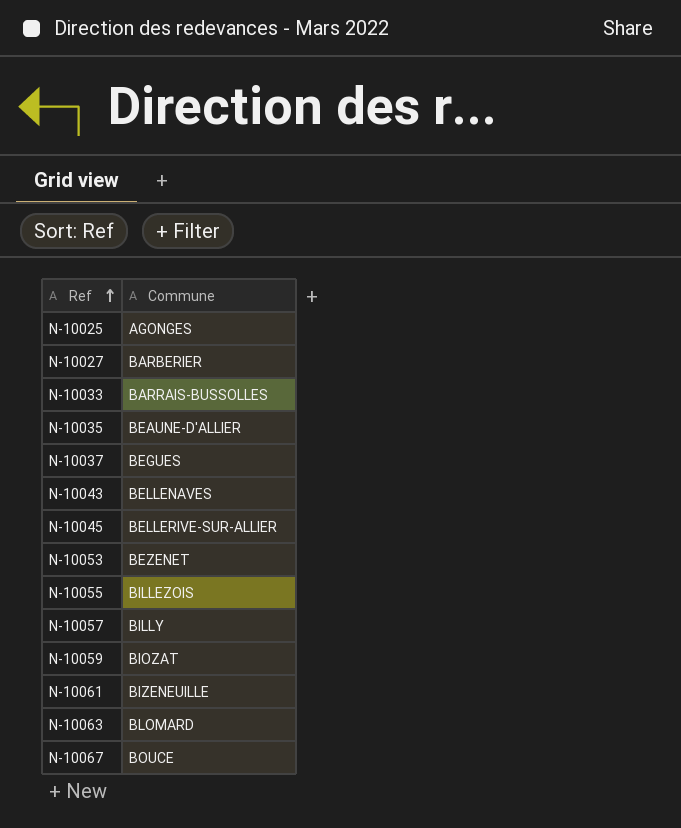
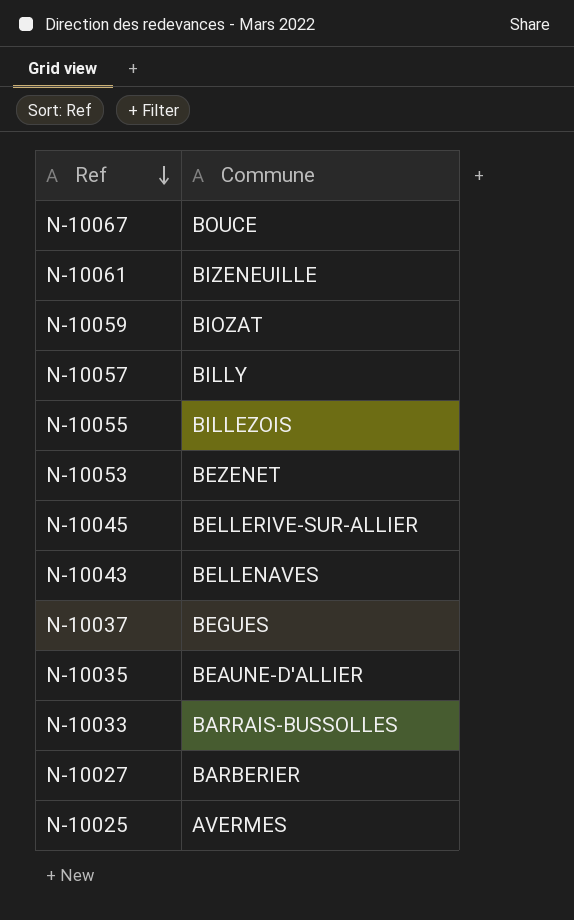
row order: Ref ascending -> Ref descending
row N-10063: BLOMARD -> none
N-10025 | Commune: AGONGES -> AVERMES

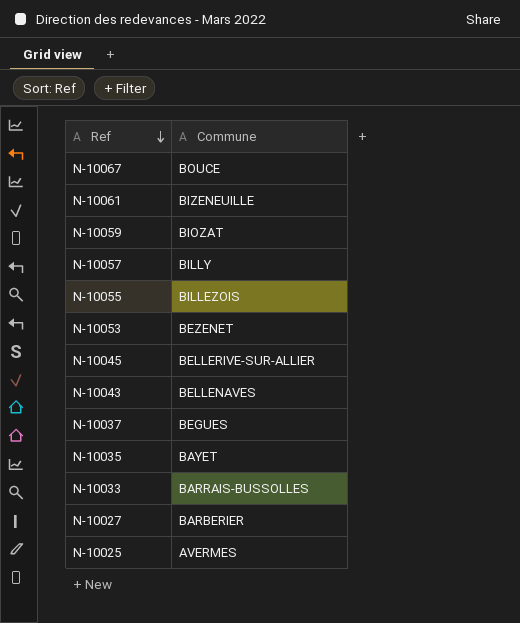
N-10035 | Commune: BEAUNE-D'ALLIER -> BAYET

